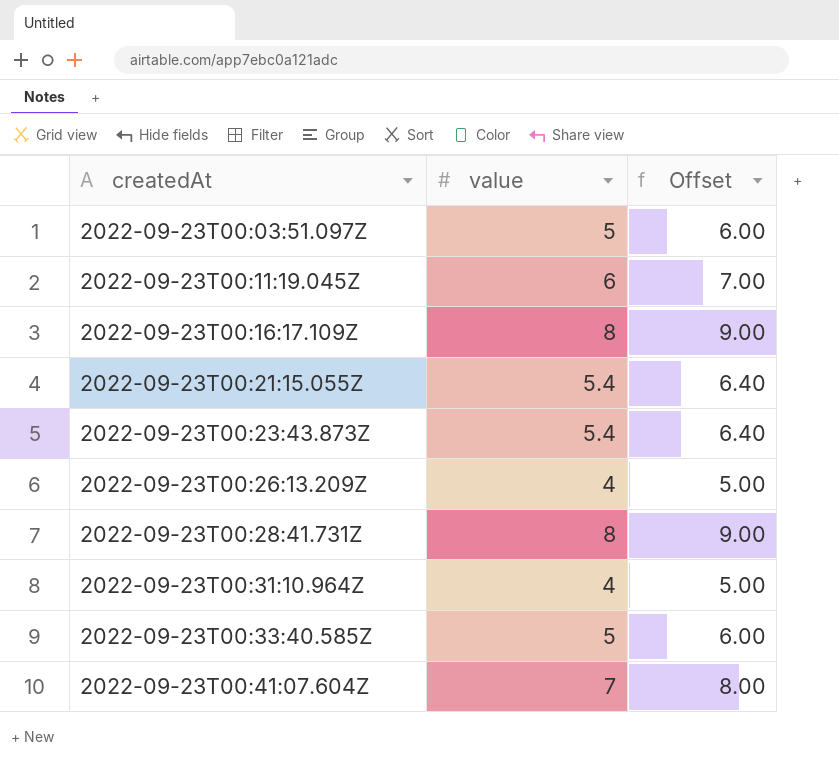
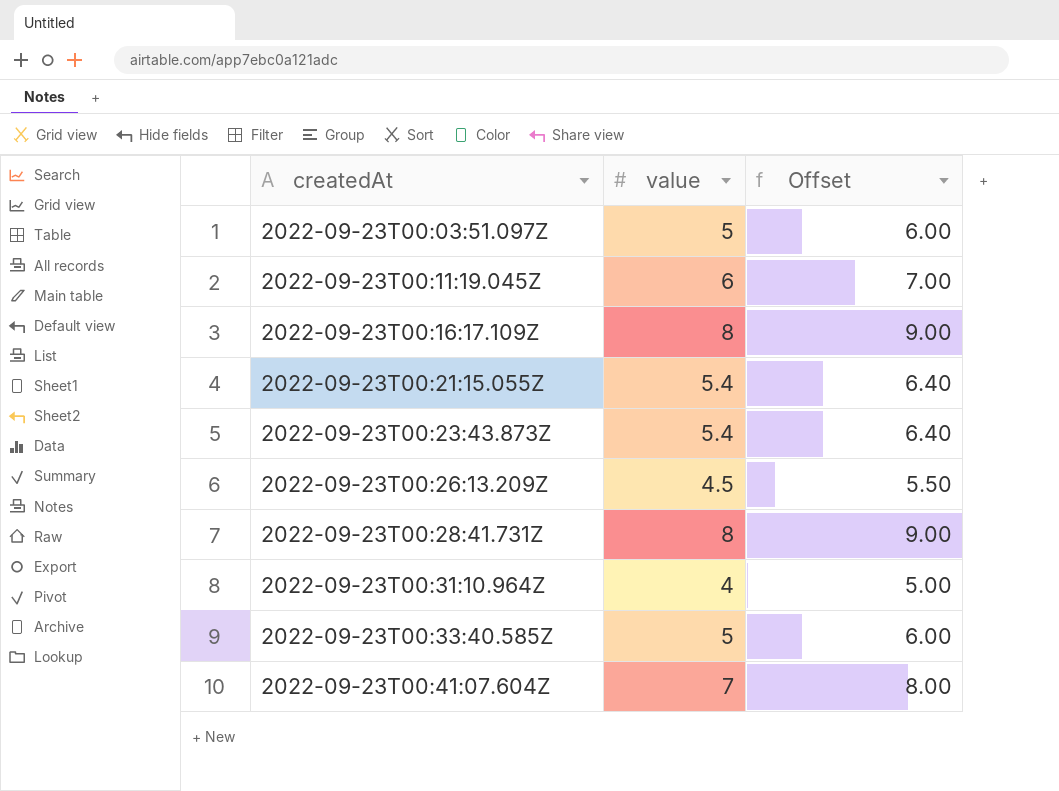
2022-09-23T00:26:13.209Z | value: 4 -> 4.5
2022-09-23T00:26:13.209Z | Offset: 5.00 -> 5.50

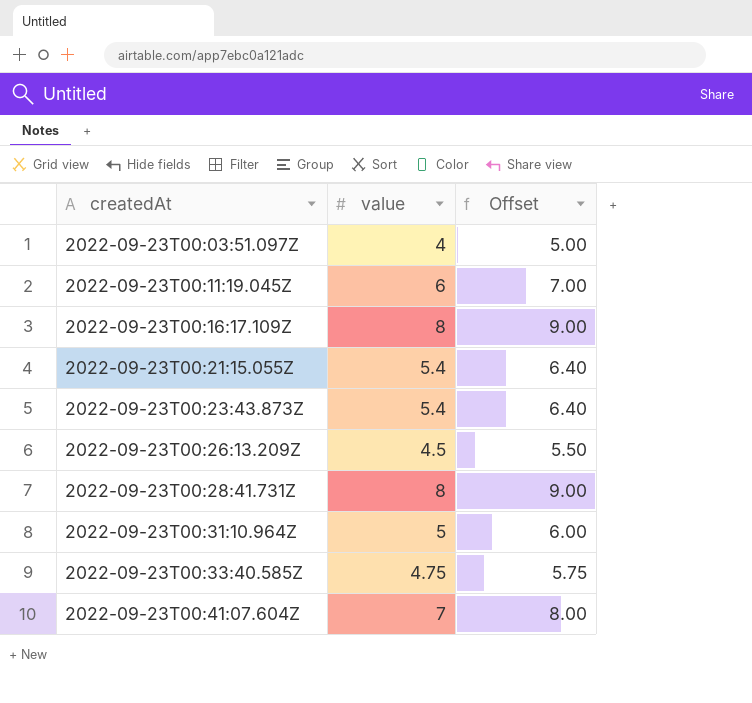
2022-09-23T00:03:51.097Z | value: 5 -> 4
2022-09-23T00:03:51.097Z | Offset: 6.00 -> 5.00
2022-09-23T00:31:10.964Z | value: 4 -> 5
2022-09-23T00:31:10.964Z | Offset: 5.00 -> 6.00
2022-09-23T00:33:40.585Z | value: 5 -> 4.75
2022-09-23T00:33:40.585Z | Offset: 6.00 -> 5.75

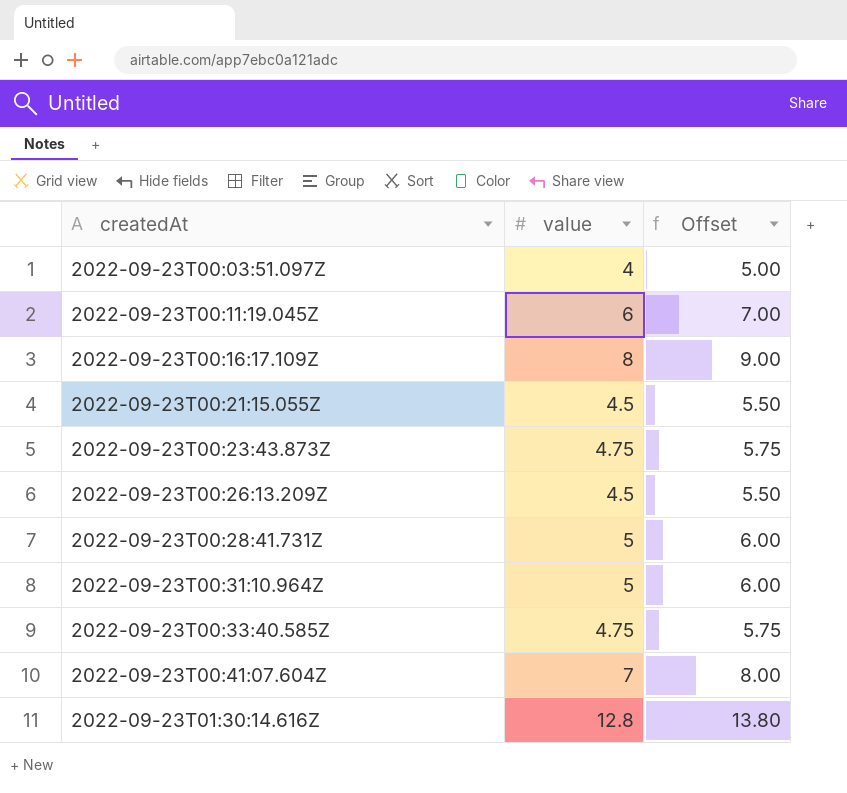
2022-09-23T00:21:15.055Z | value: 5.4 -> 4.5
2022-09-23T00:21:15.055Z | Offset: 6.40 -> 5.50
2022-09-23T00:23:43.873Z | value: 5.4 -> 4.75
2022-09-23T00:23:43.873Z | Offset: 6.40 -> 5.75
2022-09-23T00:28:41.731Z | value: 8 -> 5
2022-09-23T00:28:41.731Z | Offset: 9.00 -> 6.00
row 2022-09-23T01:30:14.616Z: none -> 12.8 | 13.80

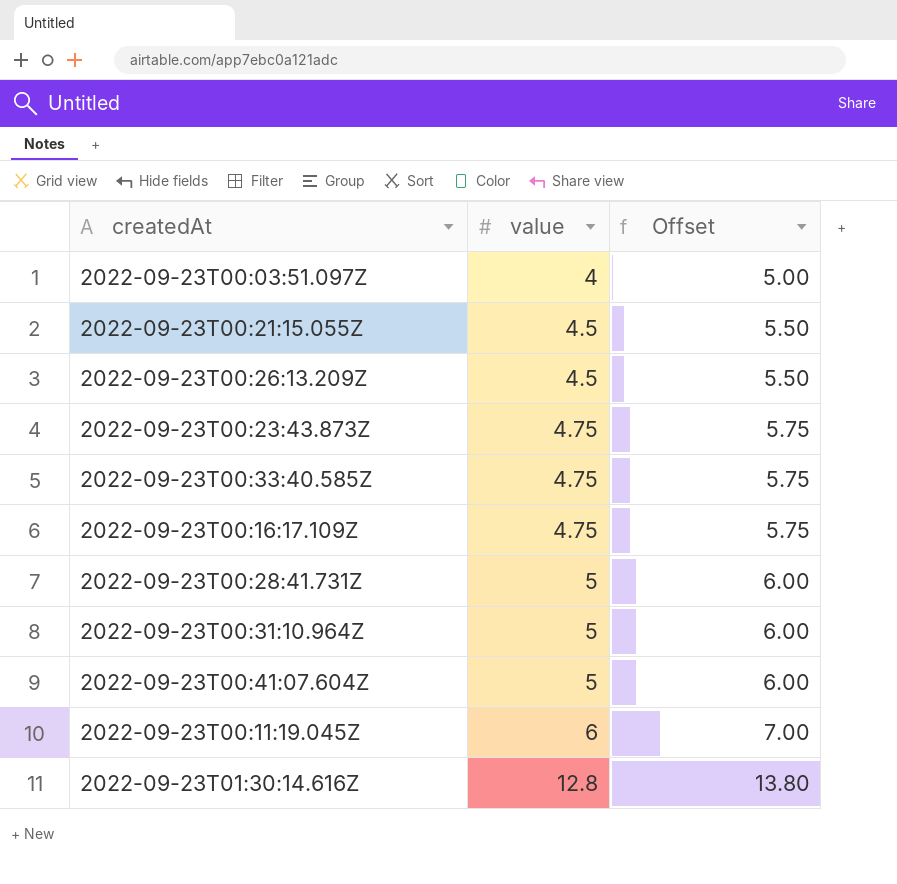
row order: createdAt ascending -> value ascending
2022-09-23T00:16:17.109Z | value: 8 -> 4.75
2022-09-23T00:16:17.109Z | Offset: 9.00 -> 5.75
2022-09-23T00:41:07.604Z | value: 7 -> 5
2022-09-23T00:41:07.604Z | Offset: 8.00 -> 6.00

